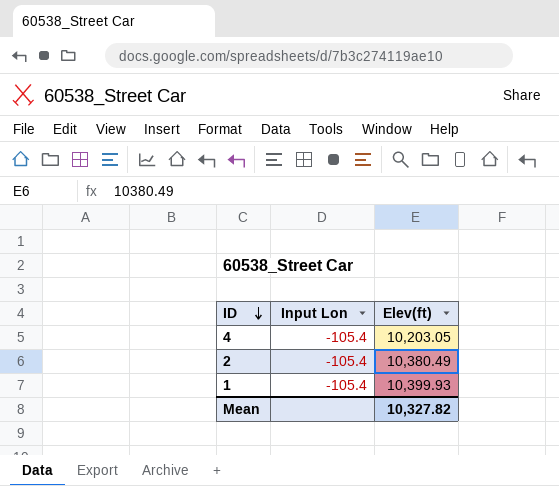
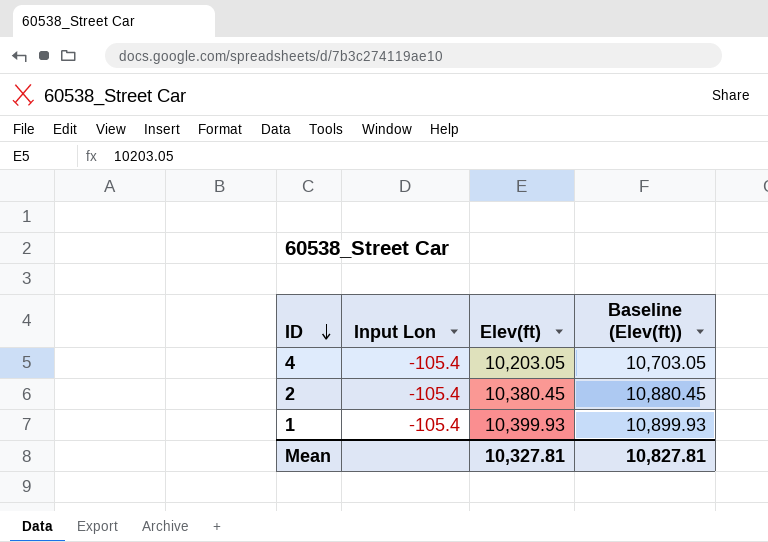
column Baseline (Elev(ft)) | formula: none -> [Elev(ft)] + 500
2 | Elev(ft): 10,380.49 -> 10,380.45
Mean | Elev(ft): 10,327.82 -> 10,327.81

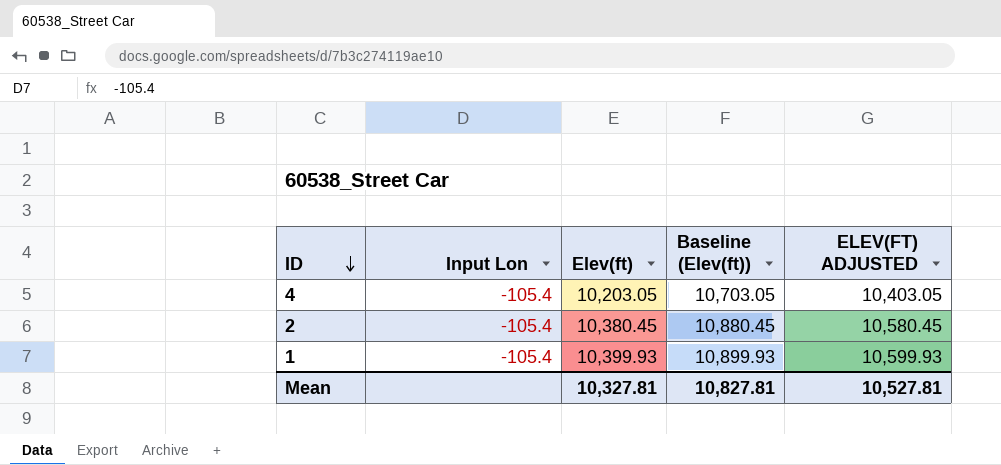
column ELEV(FT) ADJUSTED | formula: none -> [Elev(ft)] + 200

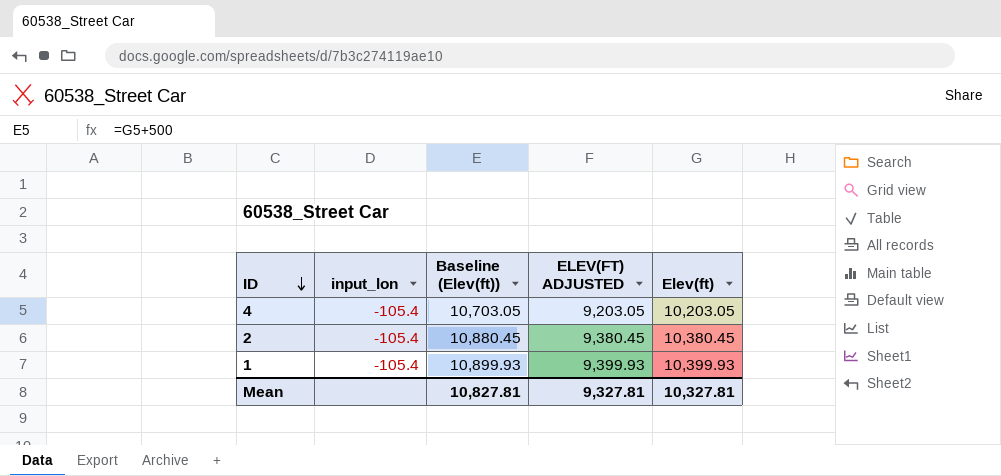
column name: Input Lon -> input_lon
column ELEV(FT) ADJUSTED | formula: [Elev(ft)] + 200 -> [Elev(ft)] - 1000
column Elev(ft) | position: 3 -> 5
Mean | ELEV(FT) ADJUSTED: 10,527.81 -> 9,327.81

